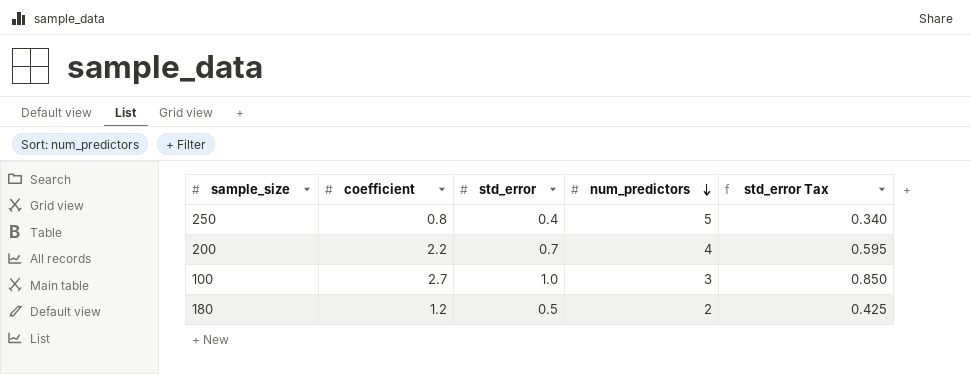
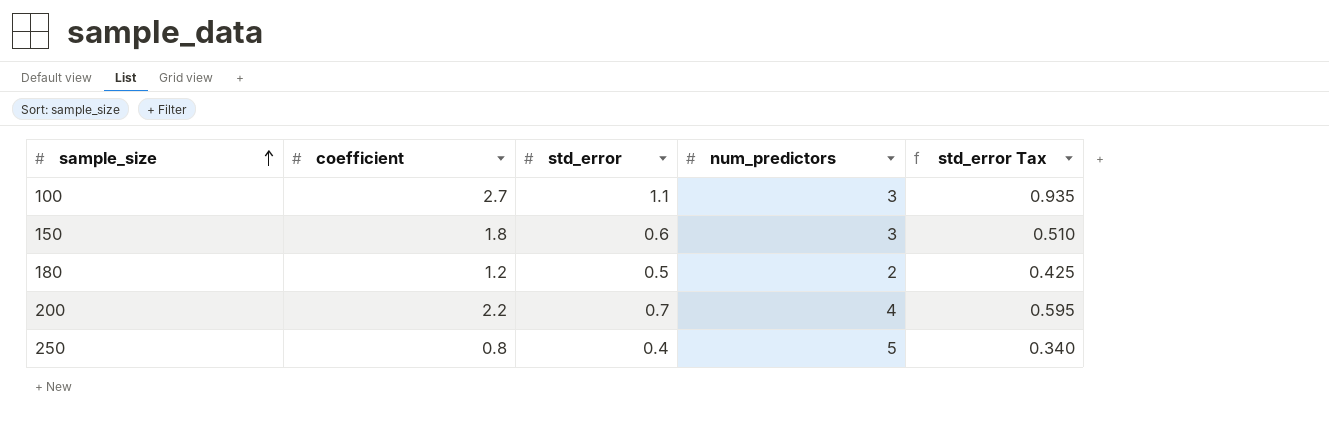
row order: num_predictors descending -> sample_size ascending
100 | std_error: 1.0 -> 1.1
100 | std_error Tax: 0.850 -> 0.935
row 150: none -> 1.8 | 0.6 | 3 | 0.510

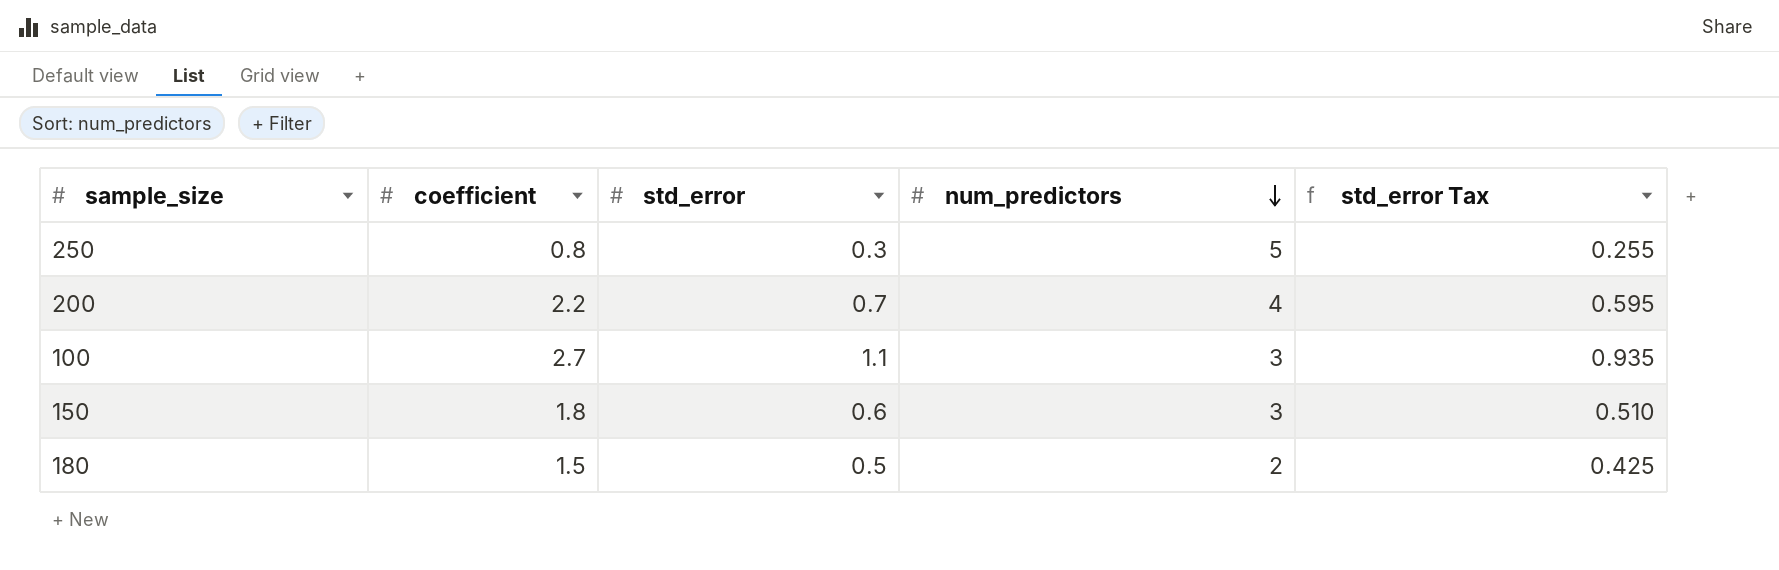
row order: sample_size ascending -> num_predictors descending
250 | std_error: 0.4 -> 0.3
250 | std_error Tax: 0.340 -> 0.255
180 | coefficient: 1.2 -> 1.5

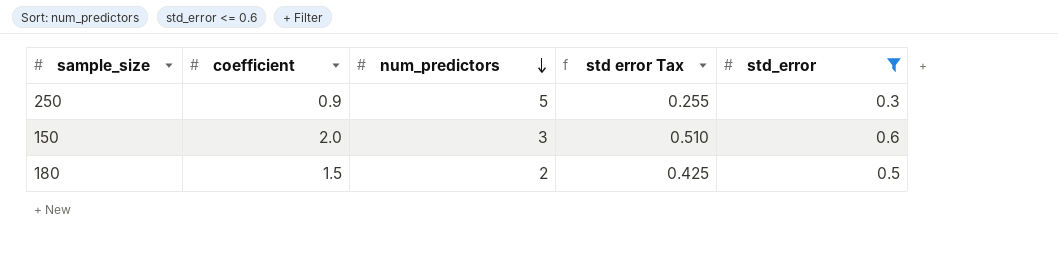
filter: none -> std_error <= 0.6
column name: std_error Tax -> std error Tax
column std_error | position: 3 -> 5
250 | coefficient: 0.8 -> 0.9
150 | coefficient: 1.8 -> 2.0

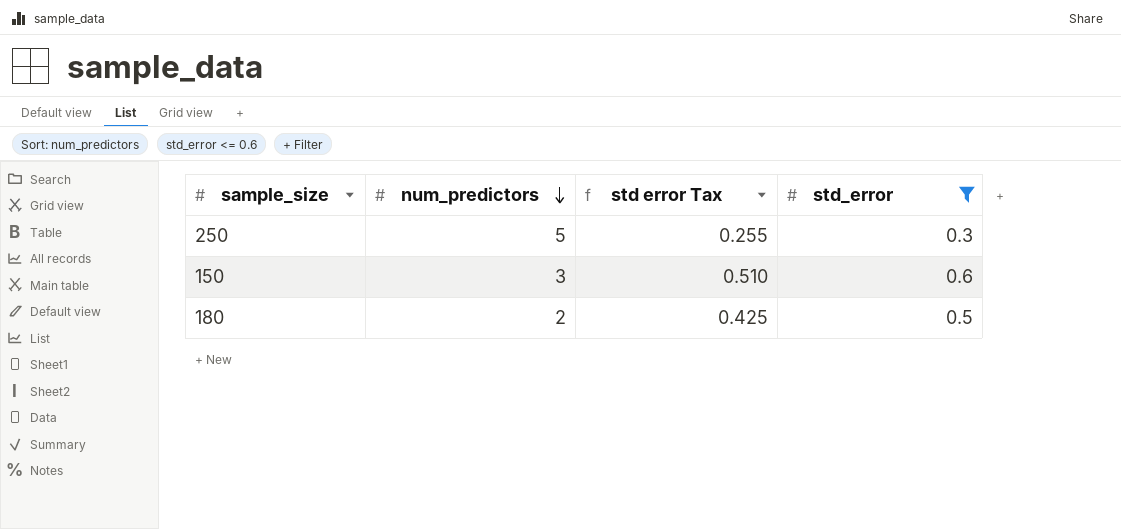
column coefficient | position: 2 -> none

